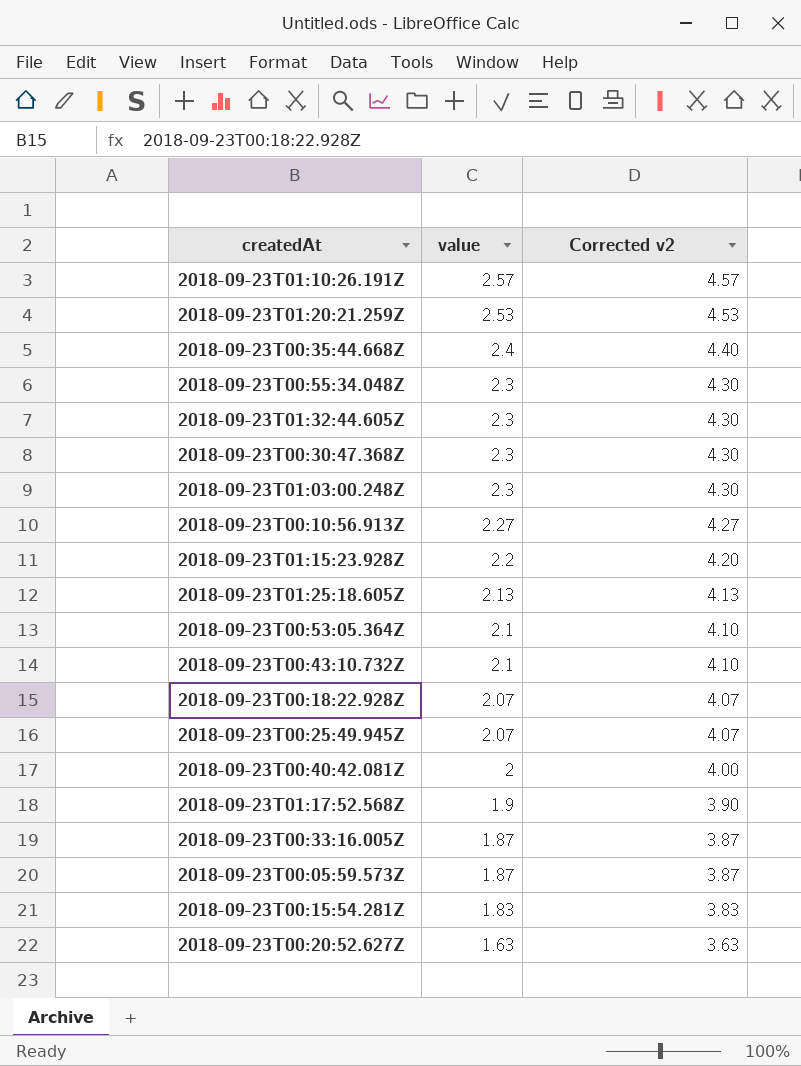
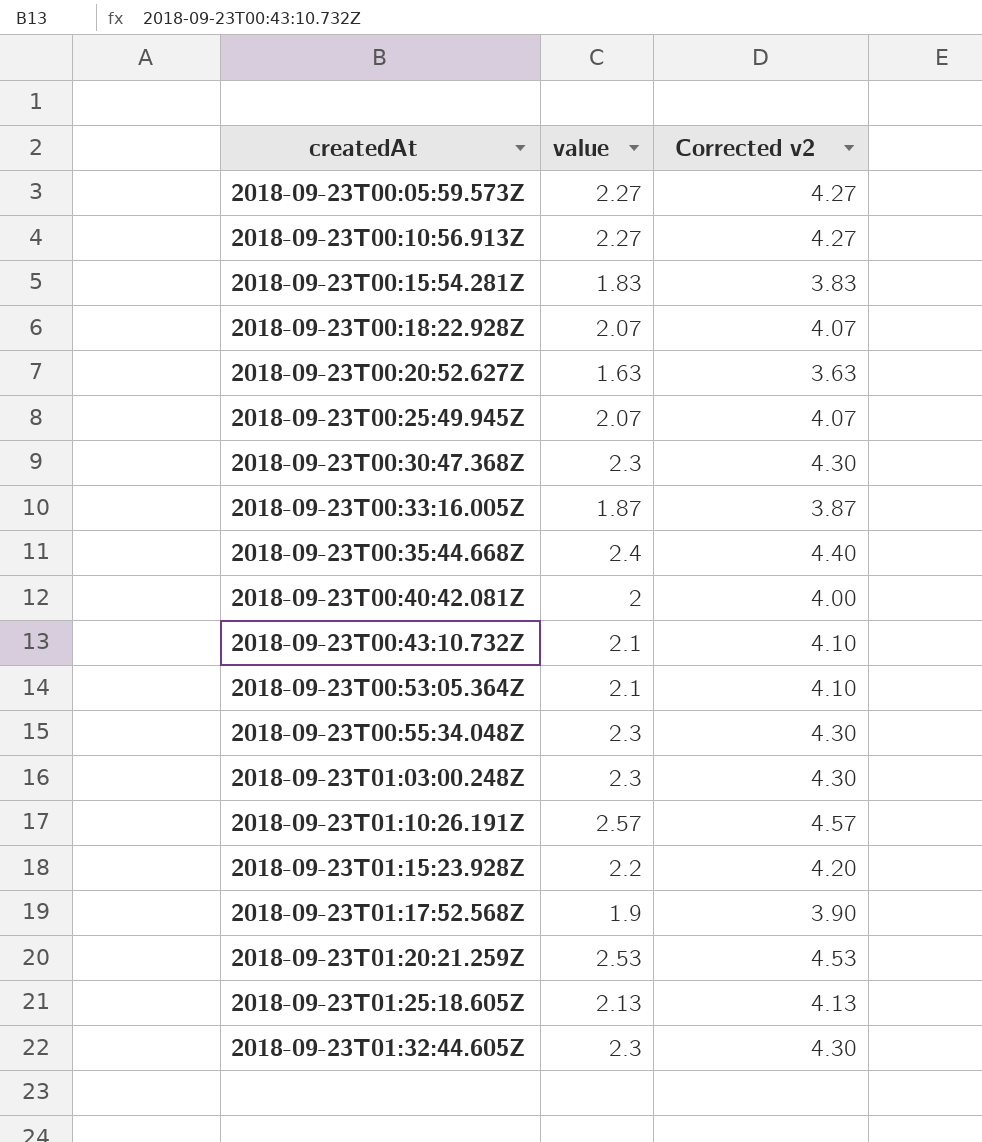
row order: value descending -> createdAt ascending
2018-09-23T00:05:59.573Z | value: 1.87 -> 2.27
2018-09-23T00:05:59.573Z | Corrected v2: 3.87 -> 4.27

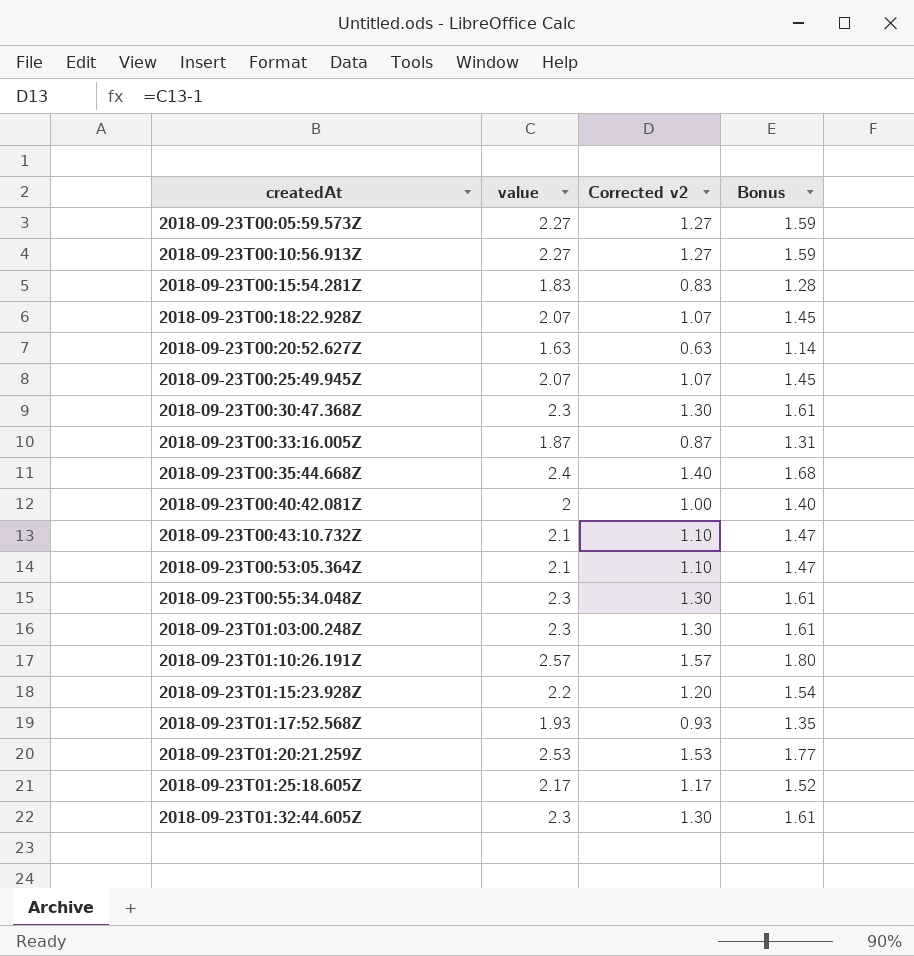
column Corrected v2 | formula: [value] + 2 -> [value] - 1
column Bonus | formula: none -> [value] * 0.7
2018-09-23T01:17:52.568Z | value: 1.9 -> 1.93
2018-09-23T01:25:18.605Z | value: 2.13 -> 2.17

